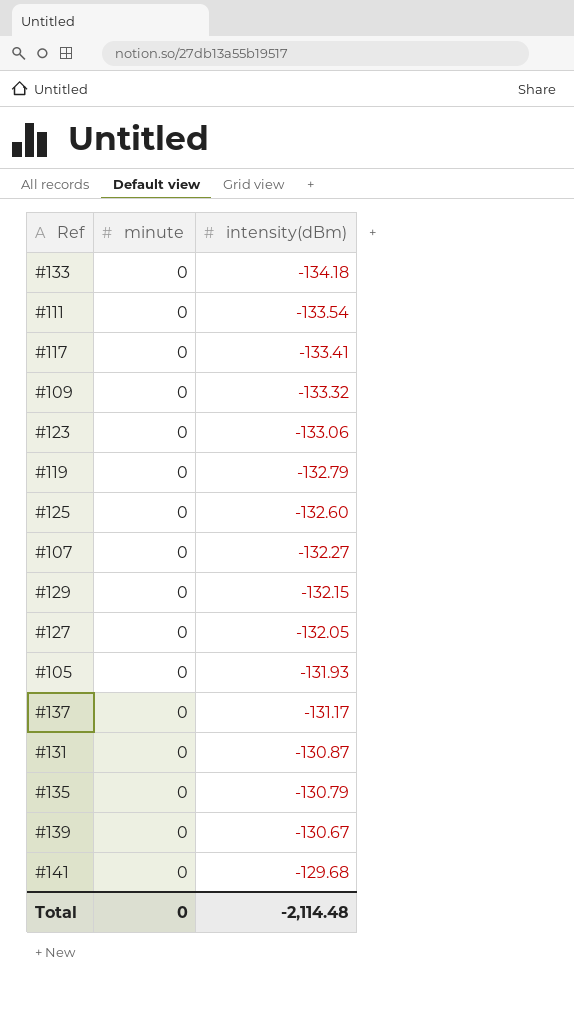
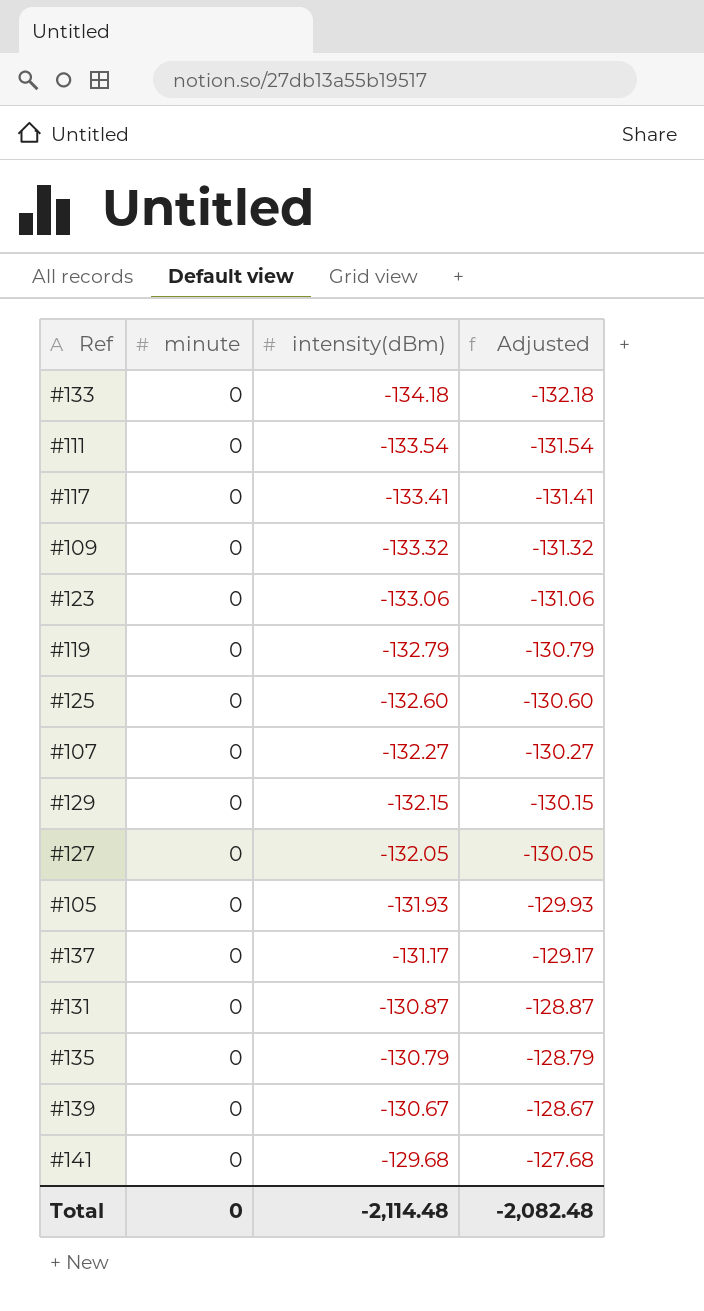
column Adjusted | formula: none -> [intensity(dBm)] + 2

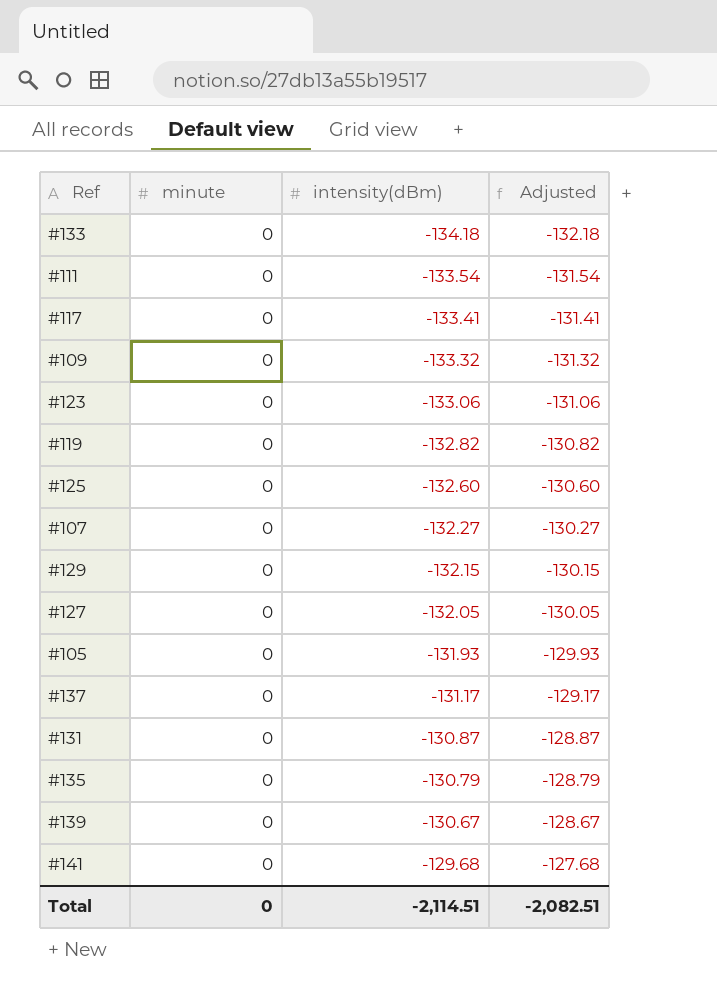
#119 | intensity(dBm): -132.79 -> -132.82
#119 | Adjusted: -130.79 -> -130.82
Total | intensity(dBm): -2,114.48 -> -2,114.51
Total | Adjusted: -2,082.48 -> -2,082.51

